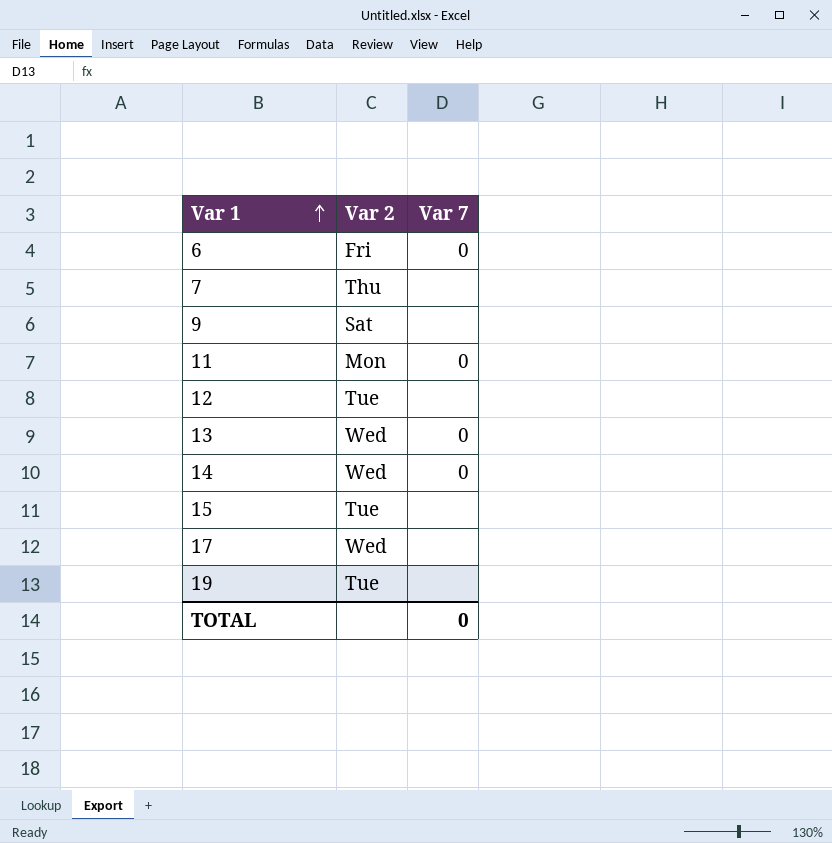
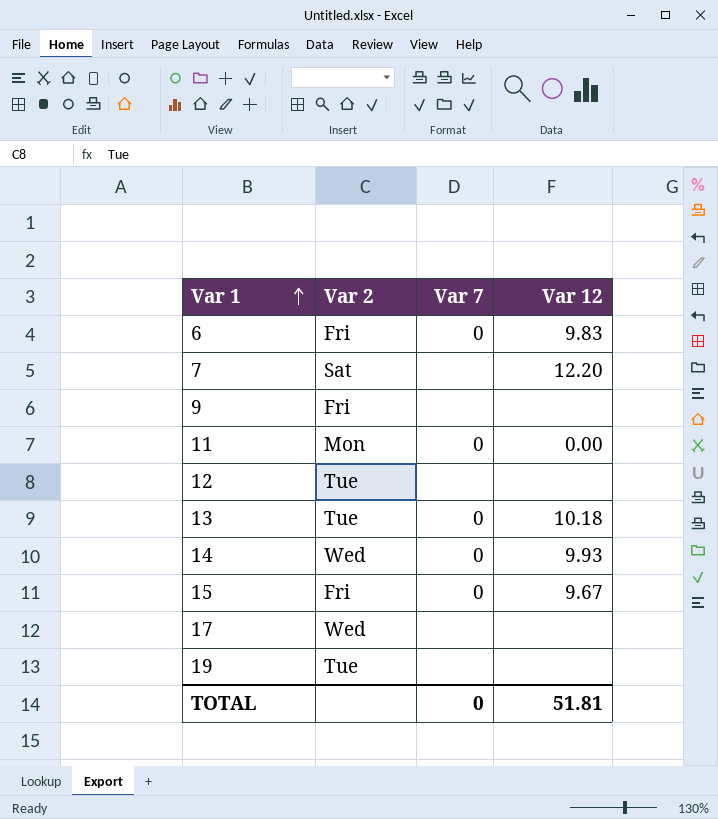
column Var 12 | position: none -> 4
7 | Var 2: Thu -> Sat
9 | Var 2: Sat -> Fri
13 | Var 2: Wed -> Tue
15 | Var 2: Tue -> Fri
15 | Var 7: none -> 0

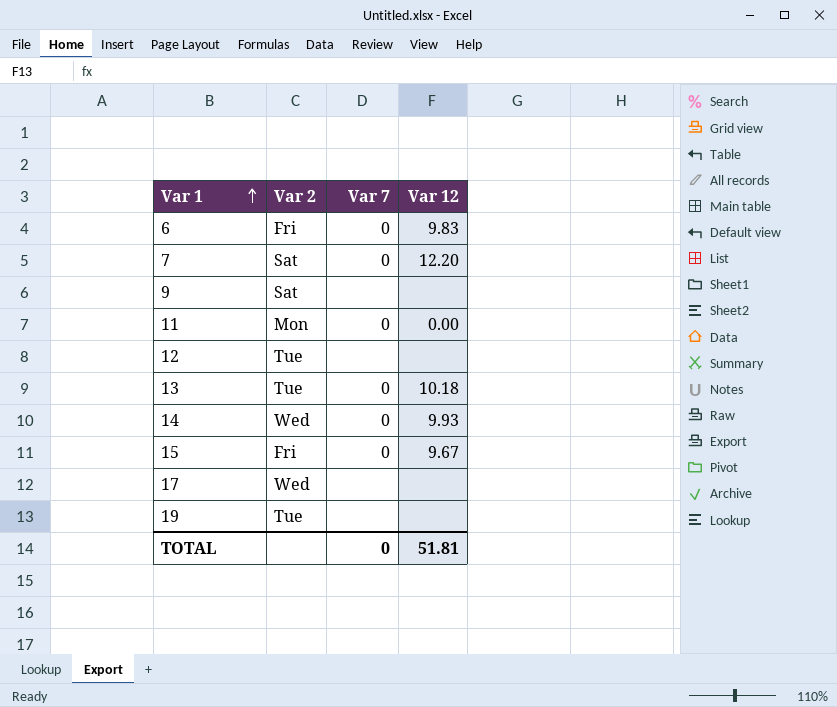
7 | Var 7: none -> 0
9 | Var 2: Fri -> Sat

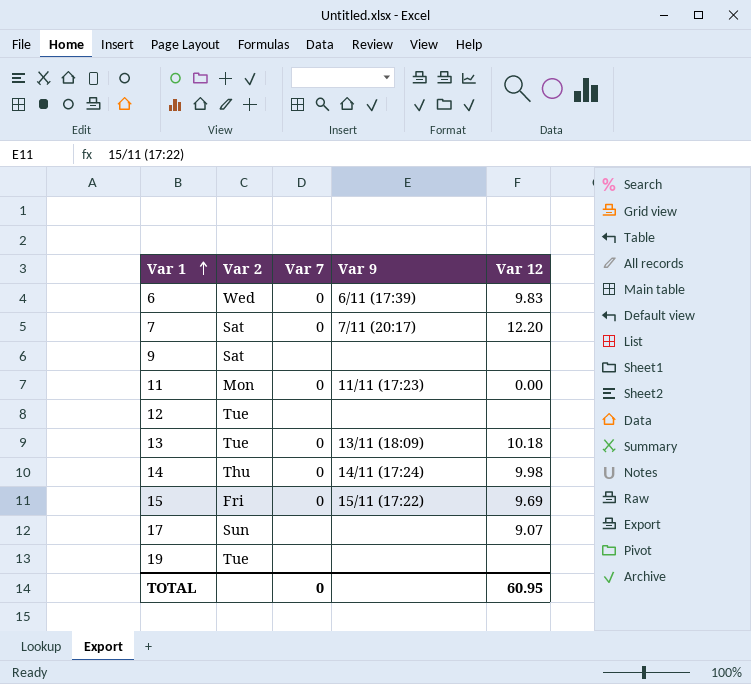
column Var 9 | position: none -> 4
6 | Var 2: Fri -> Wed
14 | Var 2: Wed -> Thu
14 | Var 12: 9.93 -> 9.98
15 | Var 12: 9.67 -> 9.69
17 | Var 2: Wed -> Sun
17 | Var 12: none -> 9.07
TOTAL | Var 12: 51.81 -> 60.95

